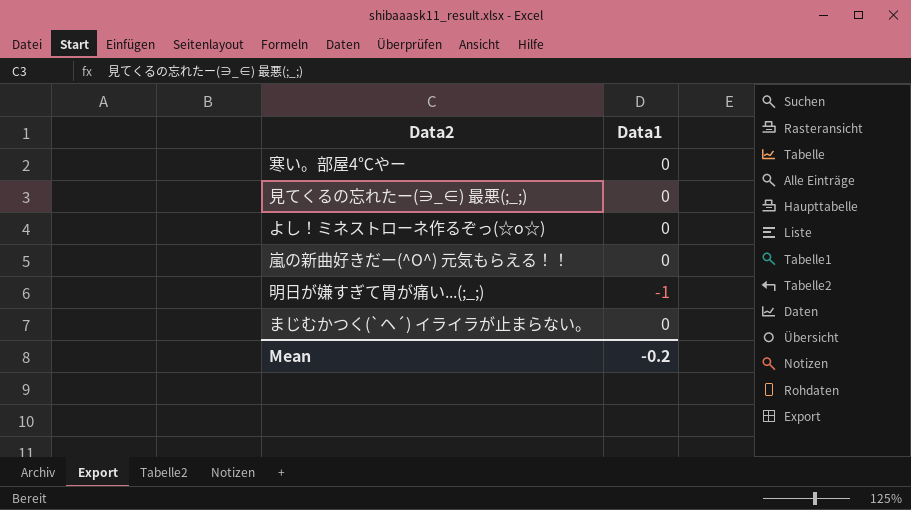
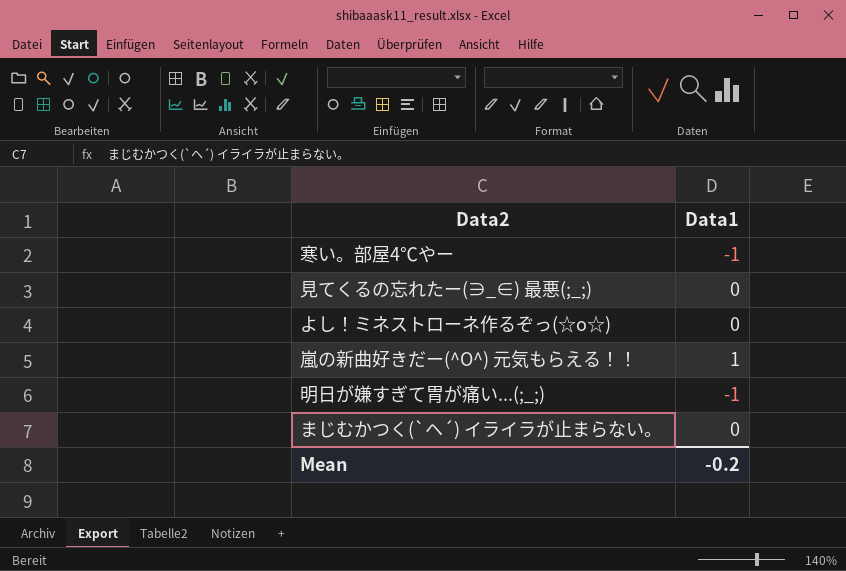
寒い。部屋4℃やー | Data1: 0 -> -1
嵐の新曲好きだー(^O^) 元気もらえる！！ | Data1: 0 -> 1

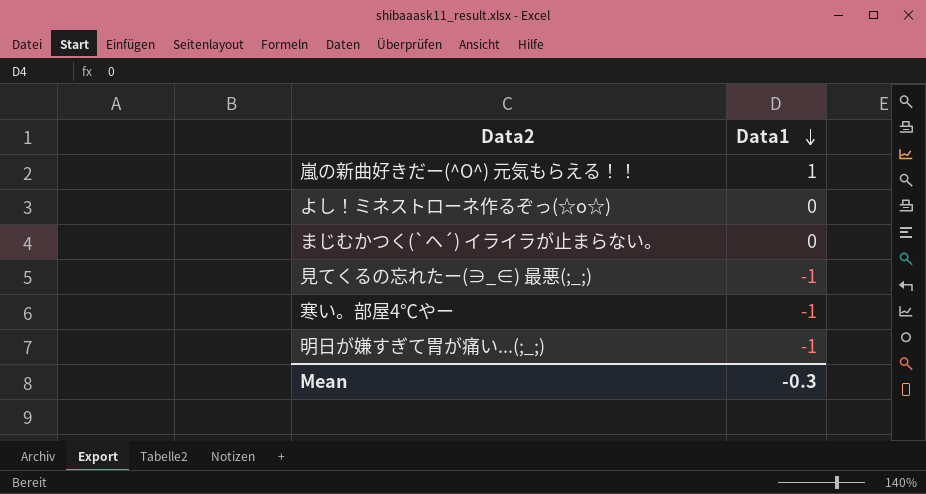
row order: none -> Data1 descending
見てくるの忘れたー(∋_∈) 最悪(;_;) | Data1: 0 -> -1
Mean | Data1: -0.2 -> -0.3

